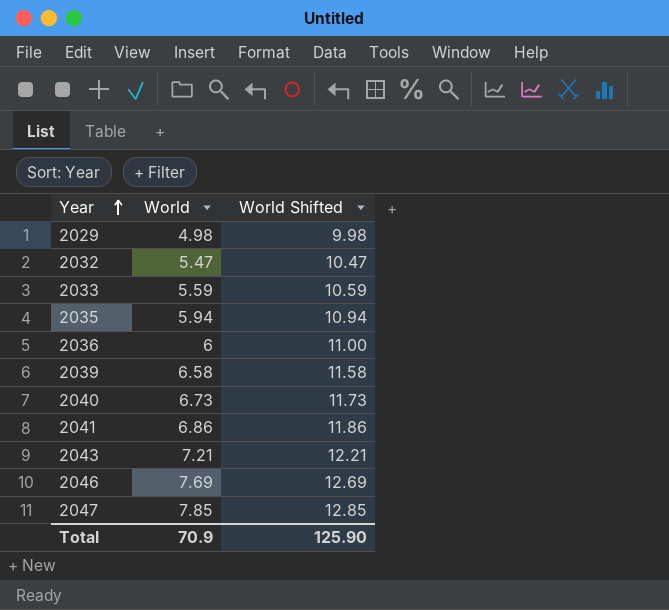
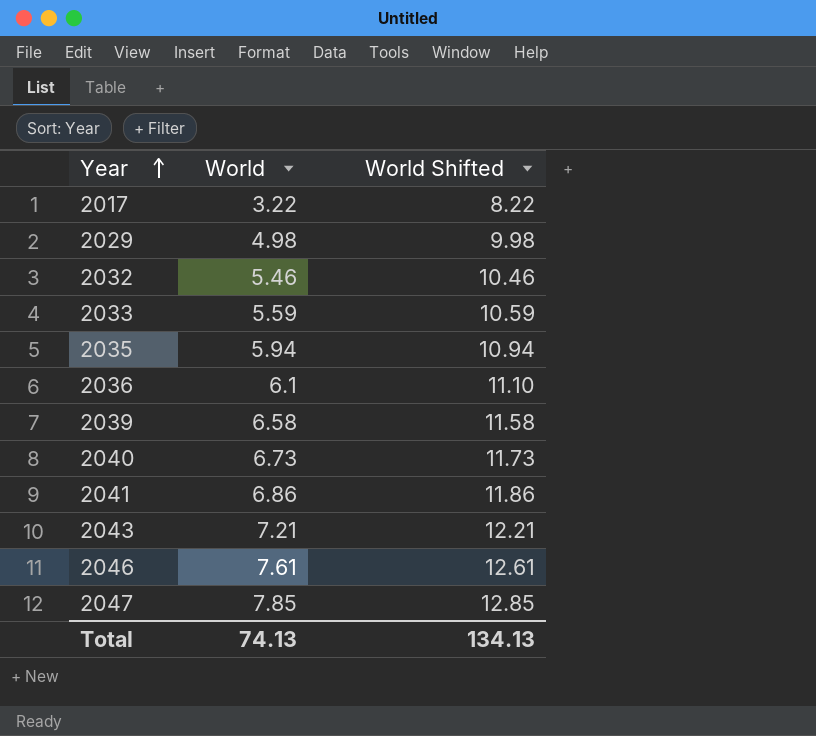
row 2017: none -> 3.22 | 8.22
2032 | World: 5.47 -> 5.46
2032 | World Shifted: 10.47 -> 10.46
2036 | World: 6 -> 6.1
2036 | World Shifted: 11.00 -> 11.10
2046 | World: 7.69 -> 7.61
2046 | World Shifted: 12.69 -> 12.61
Total | World: 70.9 -> 74.13
Total | World Shifted: 125.90 -> 134.13

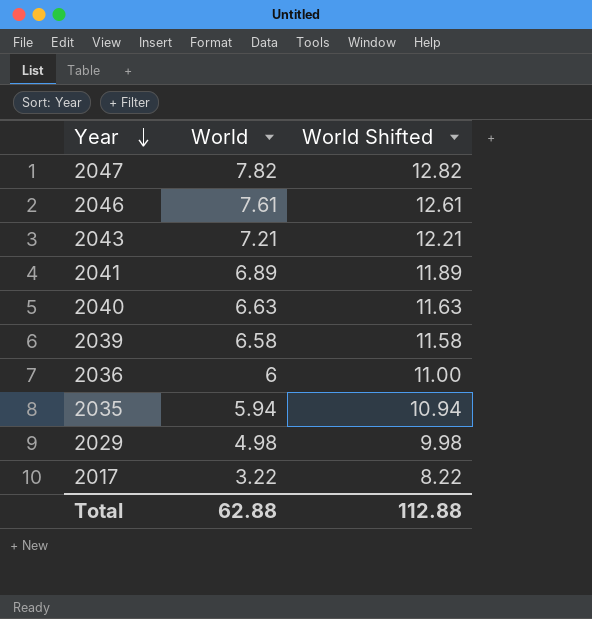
row order: Year ascending -> Year descending
row 2032: 5.46 | 10.46 -> none
row 2033: 5.59 | 10.59 -> none
2047 | World: 7.85 -> 7.82
2047 | World Shifted: 12.85 -> 12.82
2041 | World: 6.86 -> 6.89
2041 | World Shifted: 11.86 -> 11.89
2040 | World: 6.73 -> 6.63
2040 | World Shifted: 11.73 -> 11.63
2036 | World: 6.1 -> 6
2036 | World Shifted: 11.10 -> 11.00
Total | World: 74.13 -> 62.88
Total | World Shifted: 134.13 -> 112.88

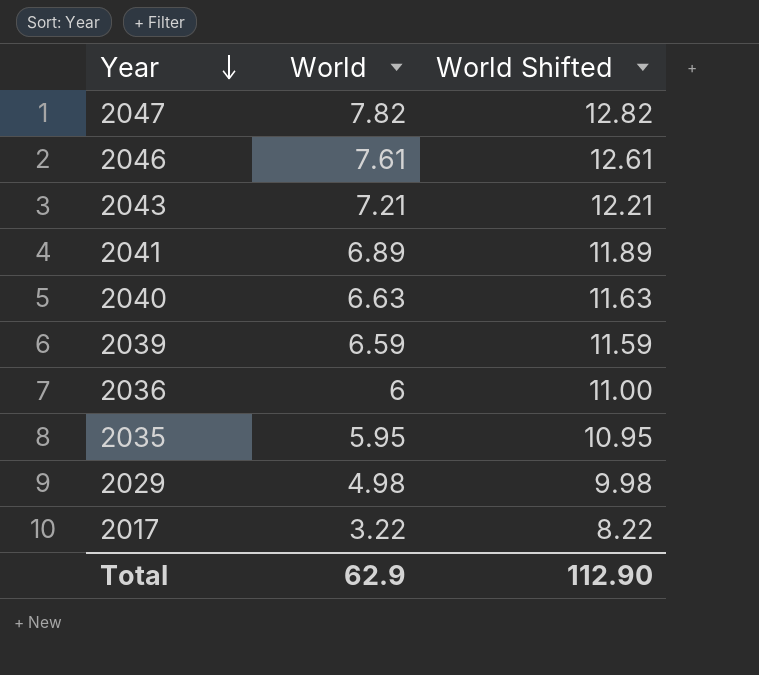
2039 | World: 6.58 -> 6.59
2039 | World Shifted: 11.58 -> 11.59
2035 | World: 5.94 -> 5.95
2035 | World Shifted: 10.94 -> 10.95
Total | World: 62.88 -> 62.9
Total | World Shifted: 112.88 -> 112.90

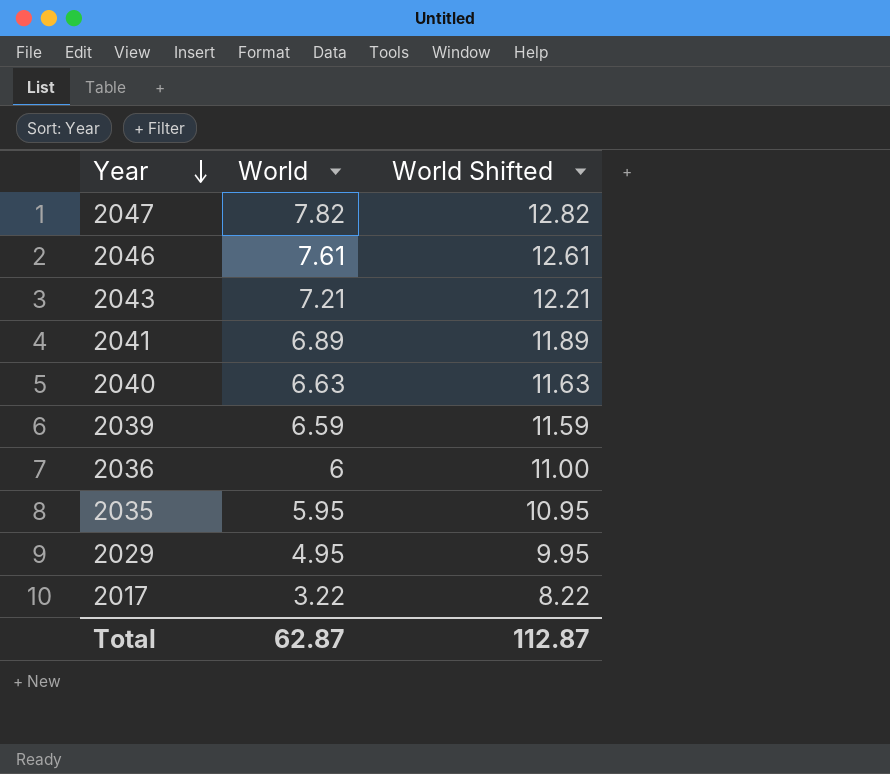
2029 | World: 4.98 -> 4.95
2029 | World Shifted: 9.98 -> 9.95
Total | World: 62.9 -> 62.87
Total | World Shifted: 112.90 -> 112.87

